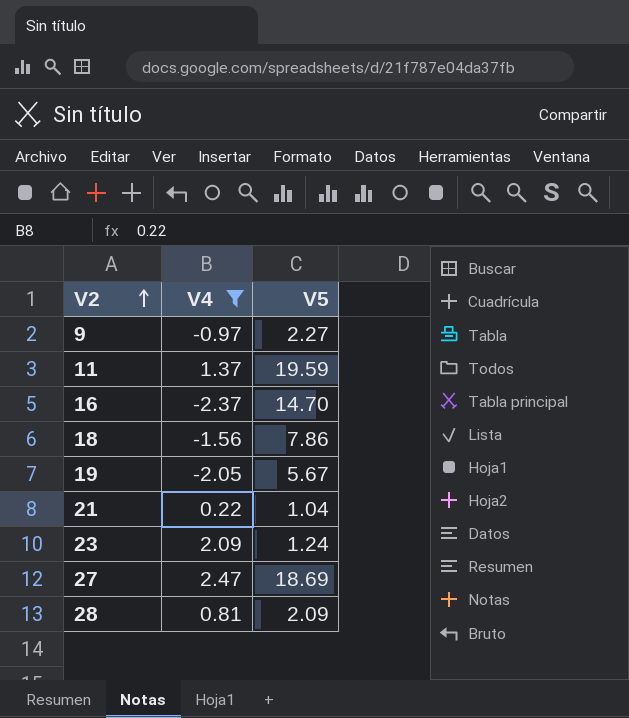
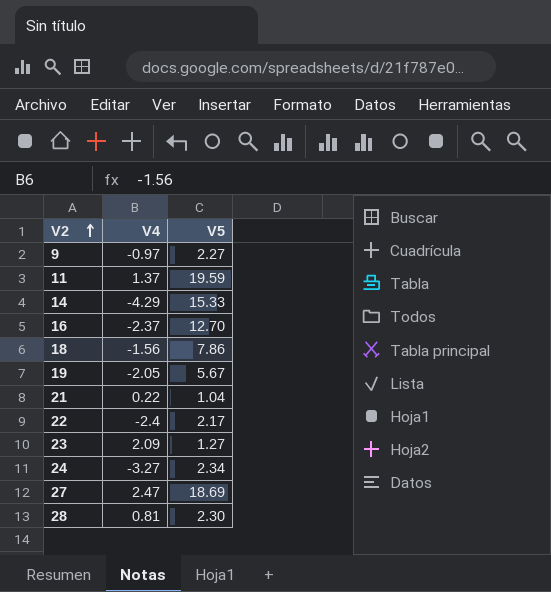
filter: V4 >= -2.37 -> none
16 | V5: 14.70 -> 12.70
23 | V5: 1.24 -> 1.27
28 | V5: 2.09 -> 2.30

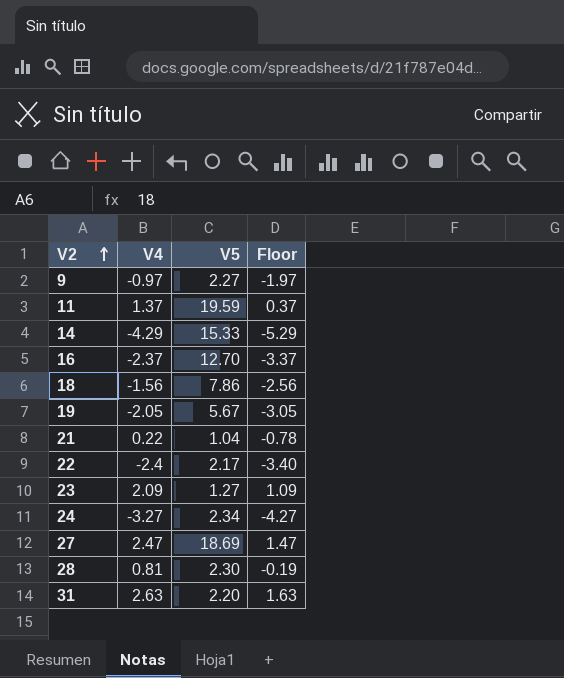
column Floor | formula: none -> [V4] - 1
row 31: none -> 2.63 | 2.20 | 1.63

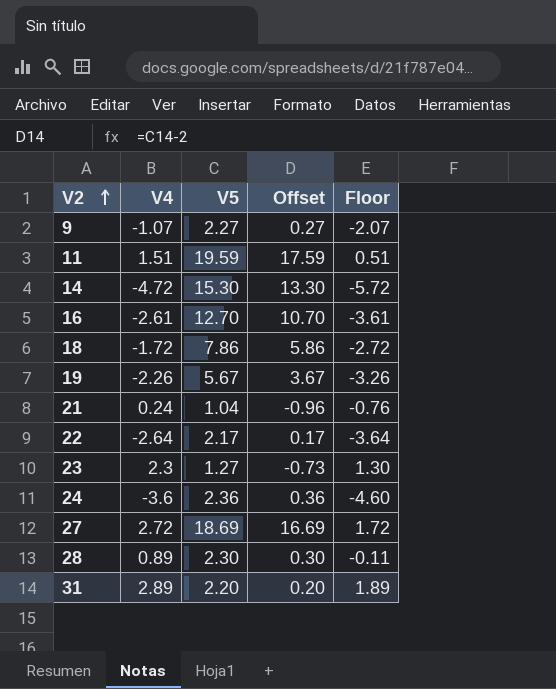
column Offset | formula: none -> [V5] - 2
9 | V4: -0.97 -> -1.07
9 | Floor: -1.97 -> -2.07
11 | V4: 1.37 -> 1.51
11 | Floor: 0.37 -> 0.51
14 | V4: -4.29 -> -4.72
14 | V5: 15.33 -> 15.30
14 | Floor: -5.29 -> -5.72
16 | V4: -2.37 -> -2.61
16 | Floor: -3.37 -> -3.61
18 | V4: -1.56 -> -1.72
18 | Floor: -2.56 -> -2.72
19 | V4: -2.05 -> -2.26
19 | Floor: -3.05 -> -3.26
21 | V4: 0.22 -> 0.24
21 | Floor: -0.78 -> -0.76
22 | V4: -2.4 -> -2.64
22 | Floor: -3.40 -> -3.64
23 | V4: 2.09 -> 2.3
23 | Floor: 1.09 -> 1.30
24 | V4: -3.27 -> -3.6
24 | V5: 2.34 -> 2.36
24 | Floor: -4.27 -> -4.60
27 | V4: 2.47 -> 2.72
27 | Floor: 1.47 -> 1.72
28 | V4: 0.81 -> 0.89
28 | Floor: -0.19 -> -0.11
31 | V4: 2.63 -> 2.89
31 | Floor: 1.63 -> 1.89

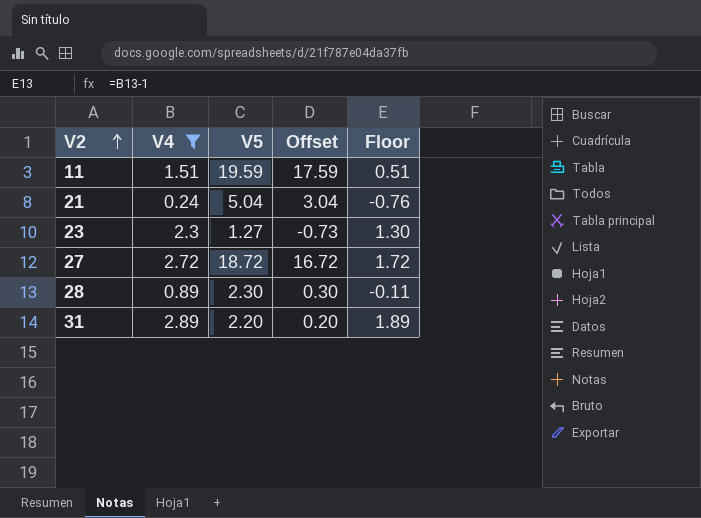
filter: none -> V4 >= 0.24
21 | V5: 1.04 -> 5.04
21 | Offset: -0.96 -> 3.04
27 | V5: 18.69 -> 18.72
27 | Offset: 16.69 -> 16.72

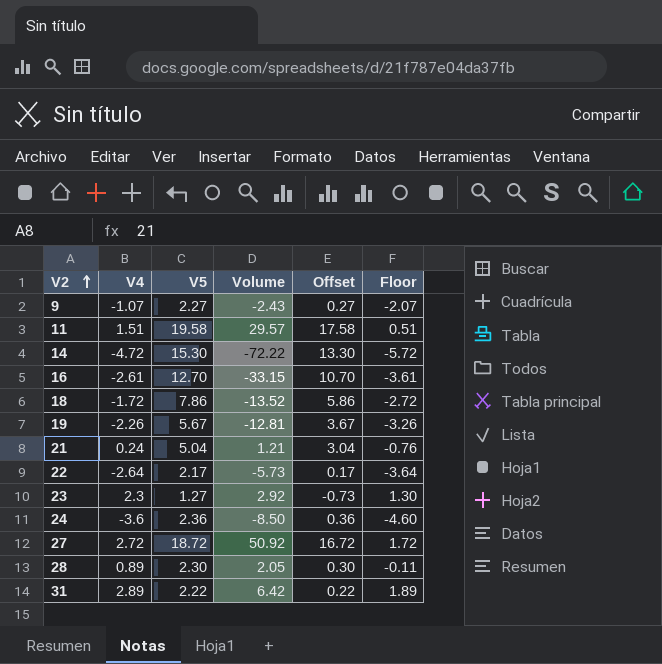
filter: V4 >= 0.24 -> none
column Volume | formula: none -> [V4] * [V5]
11 | V5: 19.59 -> 19.58
11 | Offset: 17.59 -> 17.58
31 | V5: 2.20 -> 2.22
31 | Offset: 0.20 -> 0.22

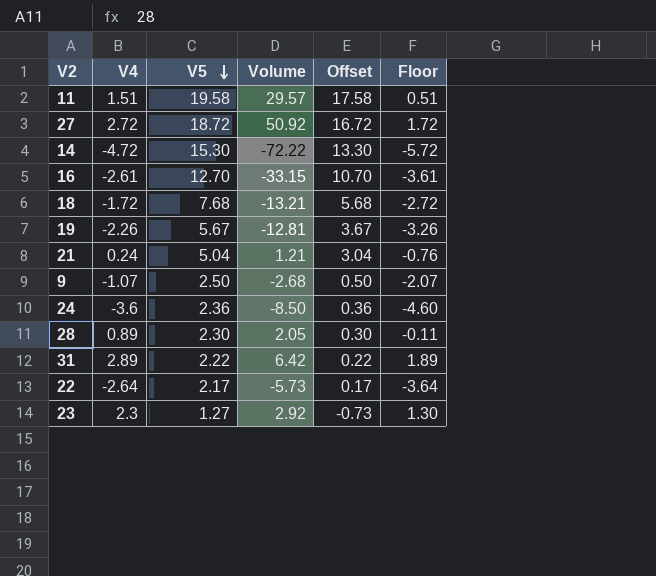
row order: V2 ascending -> V5 descending
18 | V5: 7.86 -> 7.68
18 | Volume: -13.52 -> -13.21
18 | Offset: 5.86 -> 5.68
9 | V5: 2.27 -> 2.50
9 | Volume: -2.43 -> -2.68
9 | Offset: 0.27 -> 0.50

